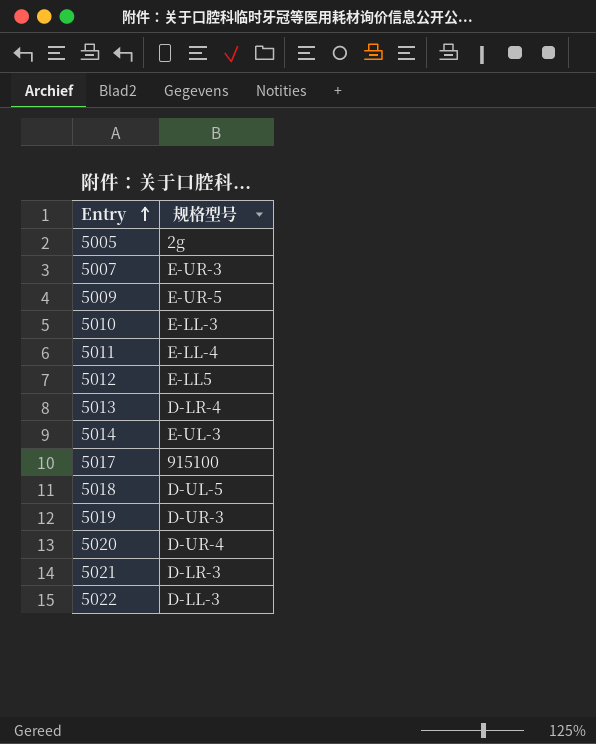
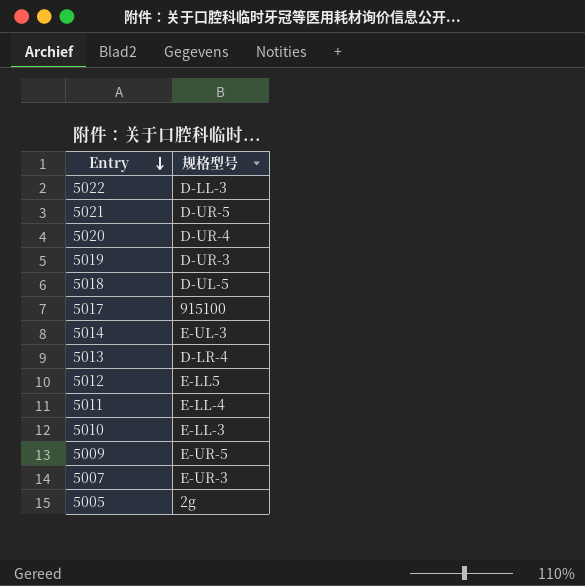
row order: Entry ascending -> Entry descending
5021 | 规格型号: D-LR-3 -> D-UR-5

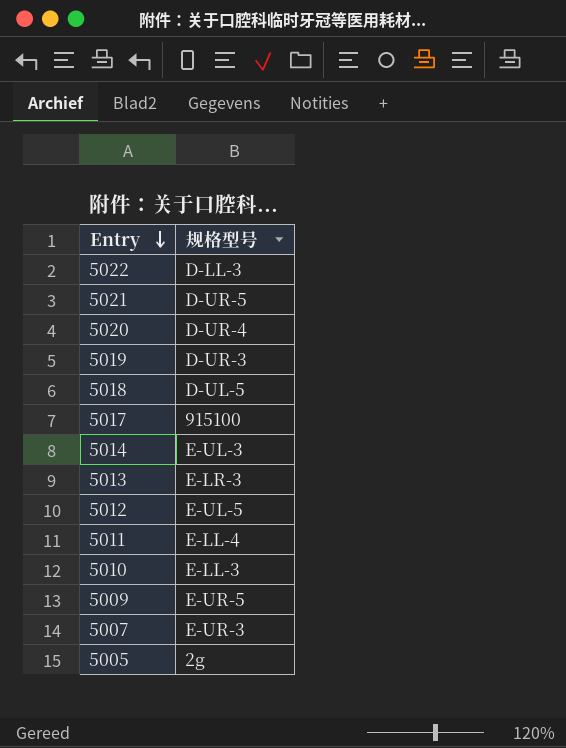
5013 | 规格型号: D-LR-4 -> E-LR-3
5012 | 规格型号: E-LL5 -> E-UL-5

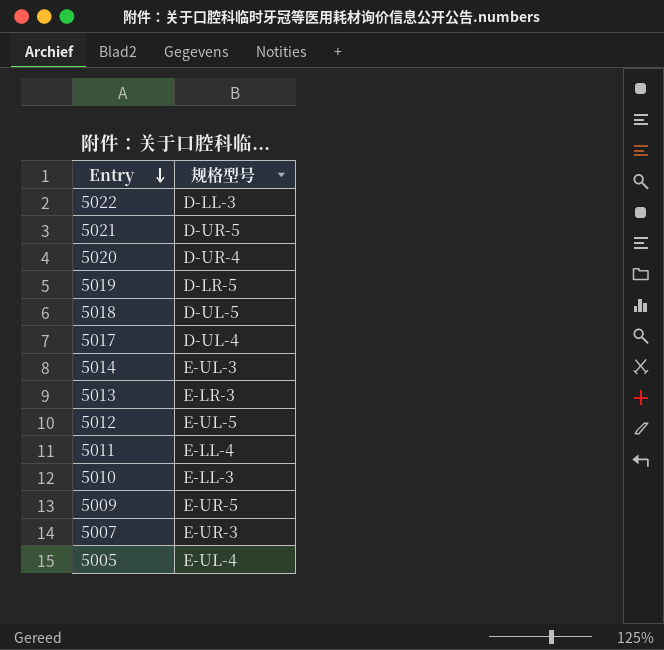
5019 | 规格型号: D-UR-3 -> D-LR-5
5017 | 规格型号: 915100 -> D-UL-4
5005 | 规格型号: 2g -> E-UL-4

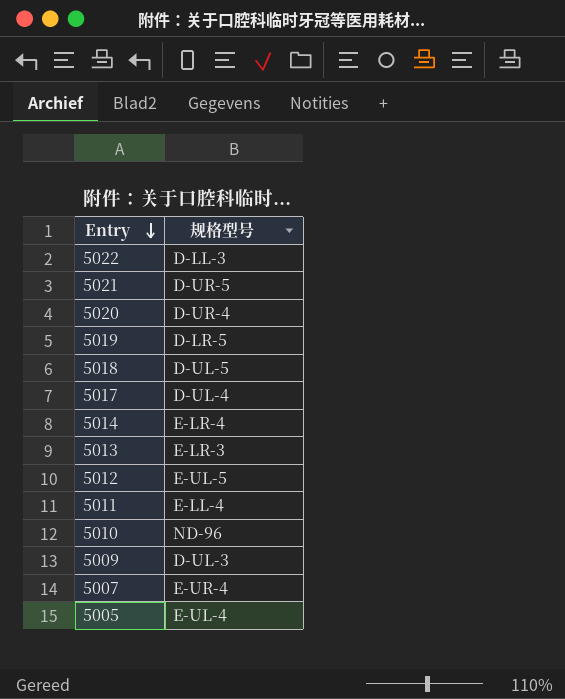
5014 | 规格型号: E-UL-3 -> E-LR-4
5010 | 规格型号: E-LL-3 -> ND-96
5009 | 规格型号: E-UR-5 -> D-UL-3
5007 | 规格型号: E-UR-3 -> E-UR-4

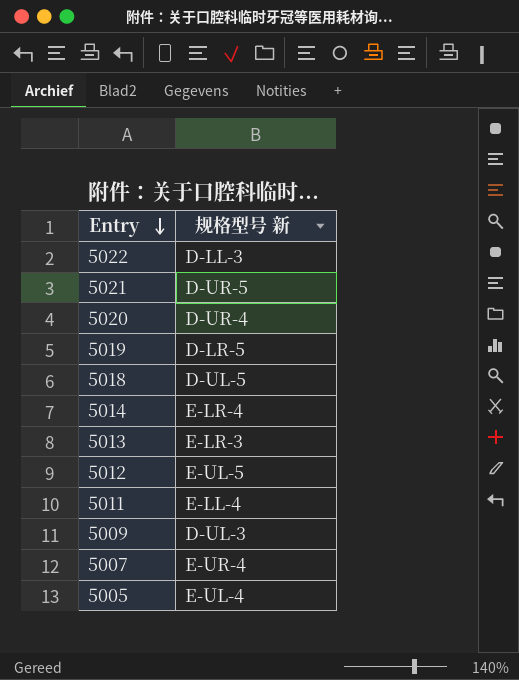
column name: 规格型号 -> 规格型号 新
row 5017: D-UL-4 -> none
row 5010: ND-96 -> none

